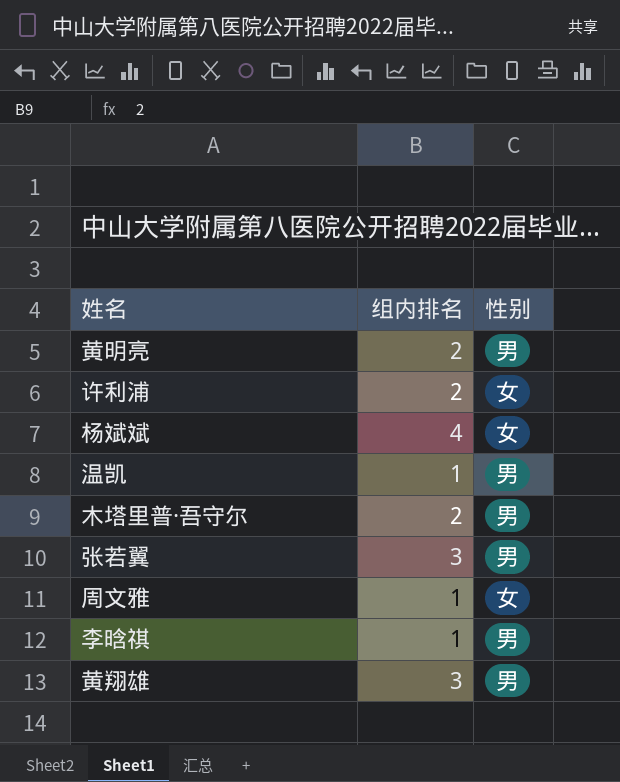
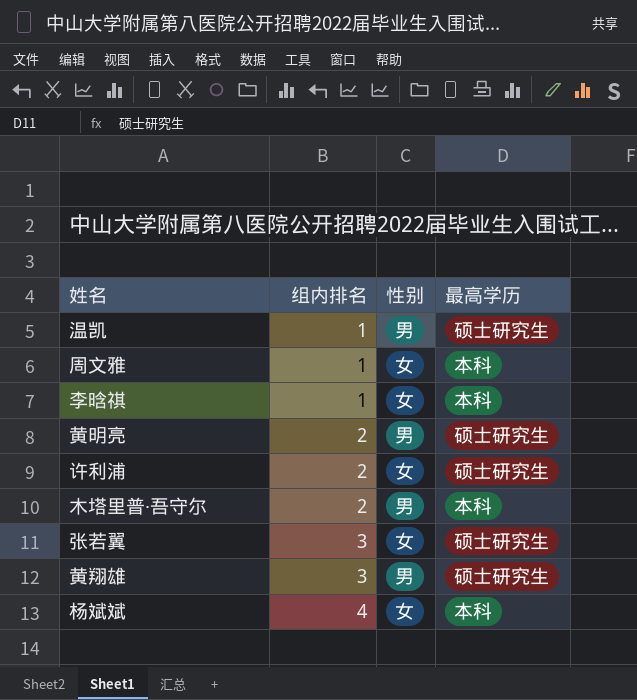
row order: none -> 组内排名 ascending
column 最高学历 | position: none -> 4
李晗祺 | 性别: 男 -> 女
张若翼 | 性别: 男 -> 女

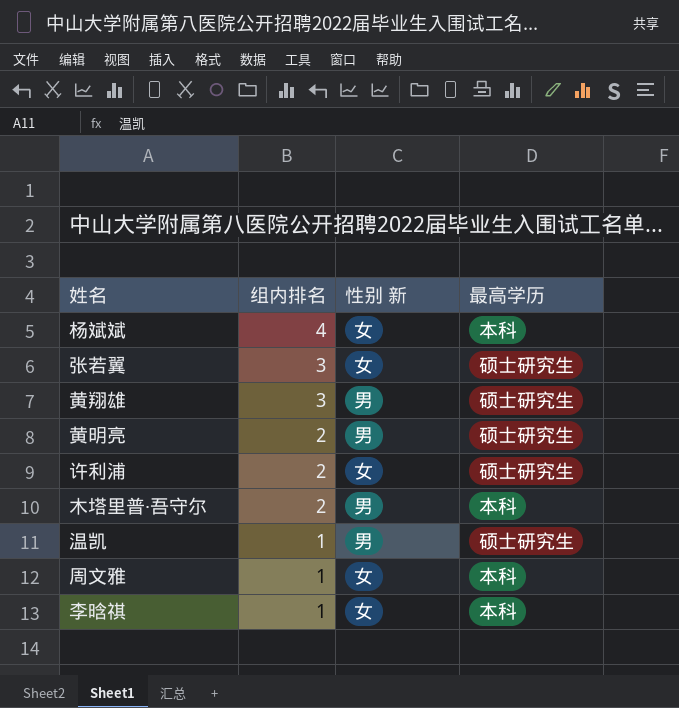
row order: 组内排名 ascending -> 组内排名 descending
column name: 性别 -> 性别 新

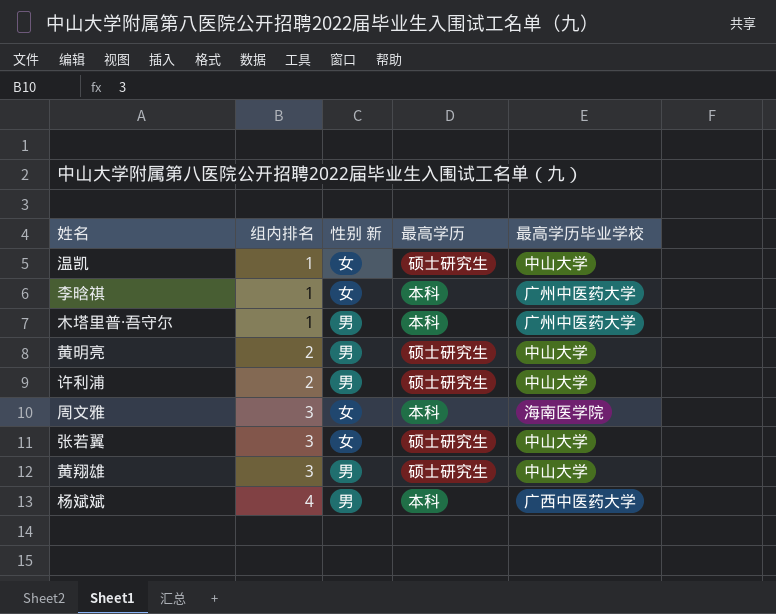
row order: 组内排名 descending -> 组内排名 ascending
column 最高学历毕业学校 | position: none -> 5
温凯 | 性别 新: 男 -> 女
木塔里普·吾守尔 | 组内排名: 2 -> 1
许利浦 | 性别 新: 女 -> 男
周文雅 | 组内排名: 1 -> 3
杨斌斌 | 性别 新: 女 -> 男

